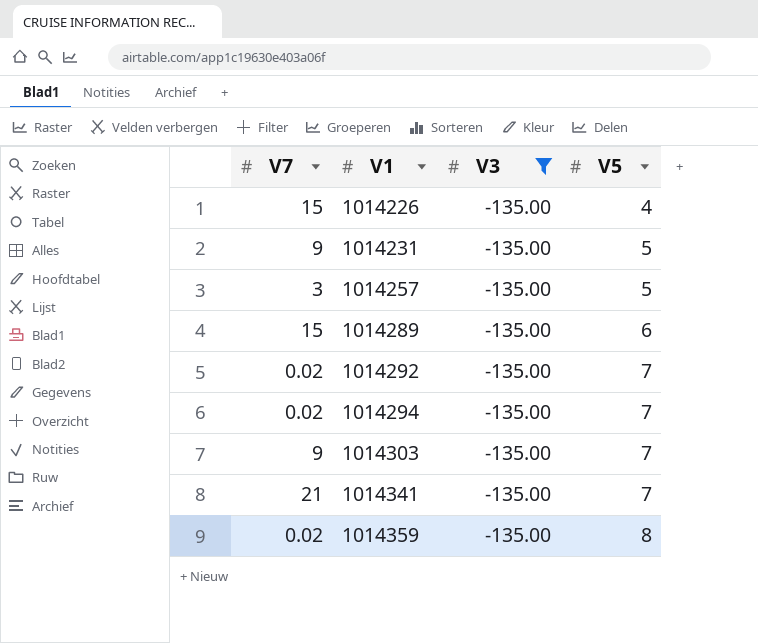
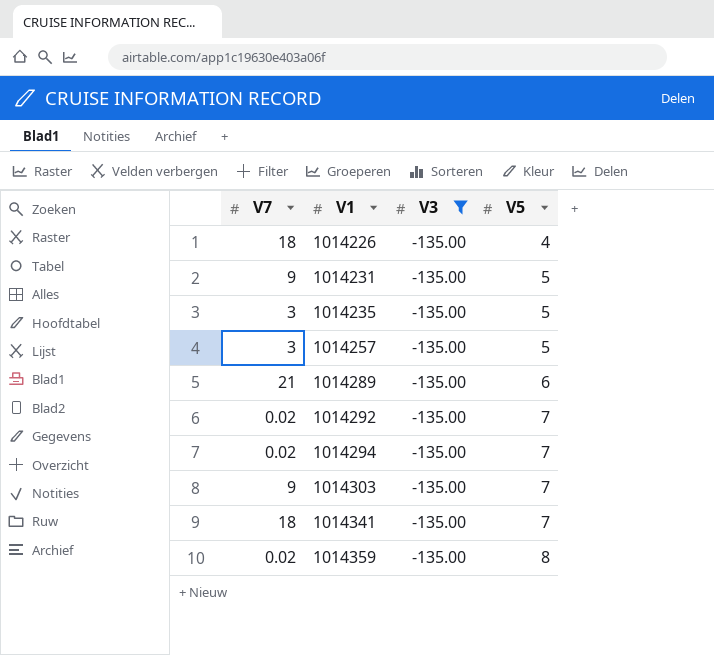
1014226 | V7: 15 -> 18
row 1014235: none -> 3 | -135.00 | 5
1014289 | V7: 15 -> 21
1014341 | V7: 21 -> 18

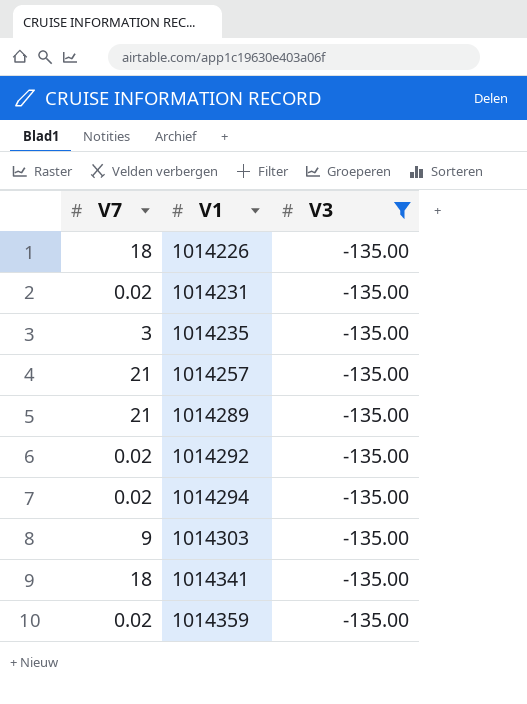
column V5 | position: 4 -> none
1014231 | V7: 9 -> 0.02
1014257 | V7: 3 -> 21

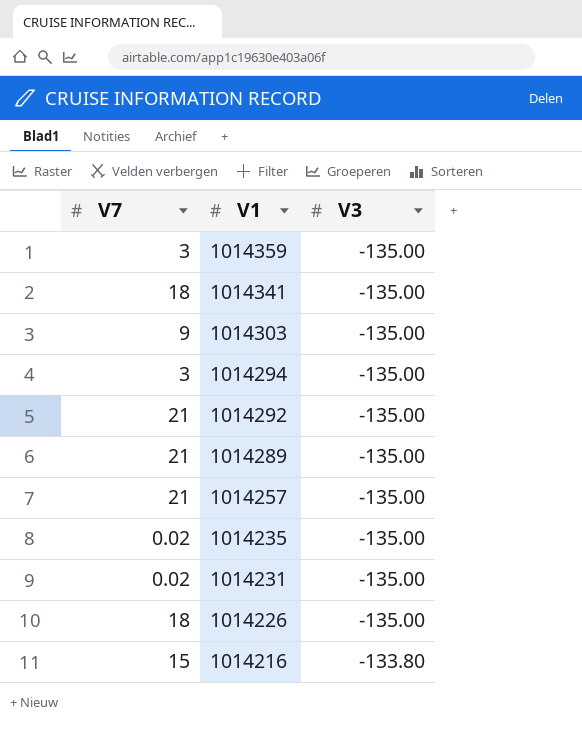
filter: V3 = -135.00 -> none
row order: V1 ascending -> V1 descending
1014359 | V7: 0.02 -> 3
1014294 | V7: 0.02 -> 3
1014292 | V7: 0.02 -> 21
1014235 | V7: 3 -> 0.02

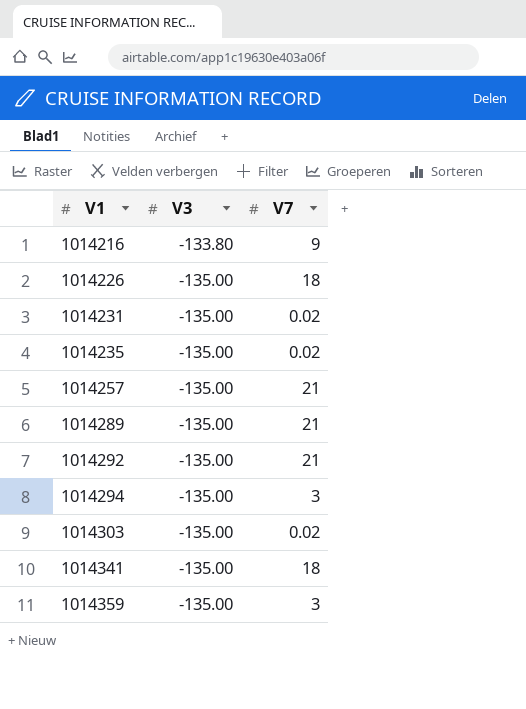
row order: V1 descending -> V1 ascending
column V7 | position: 1 -> 3
1014216 | V7: 15 -> 9
1014303 | V7: 9 -> 0.02

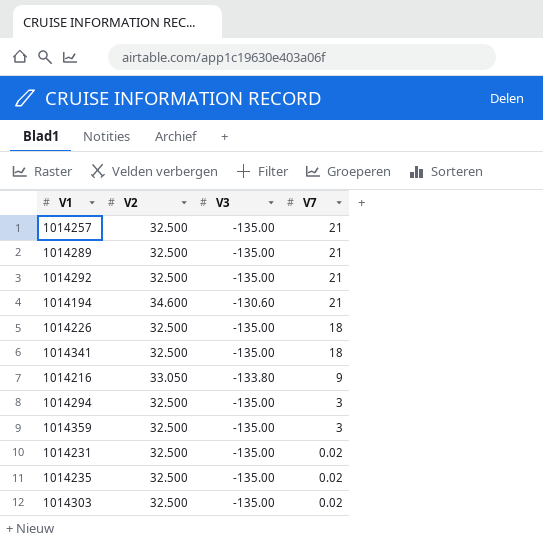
row order: V1 ascending -> V7 descending
column V2 | position: none -> 2
row 1014194: none -> 34.600 | -130.60 | 21

